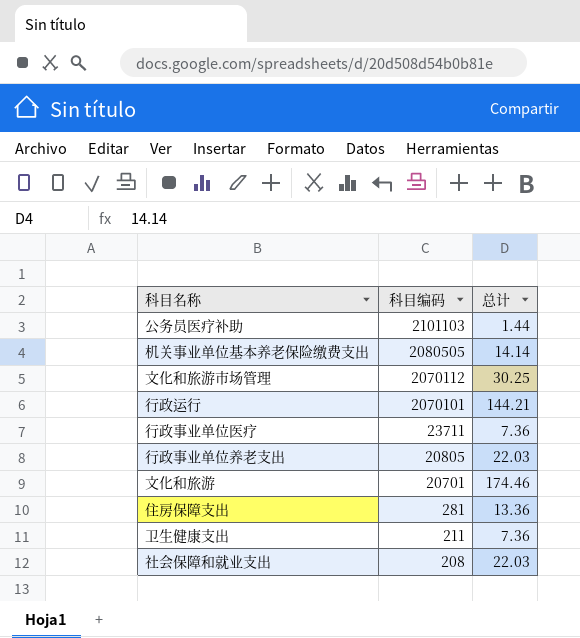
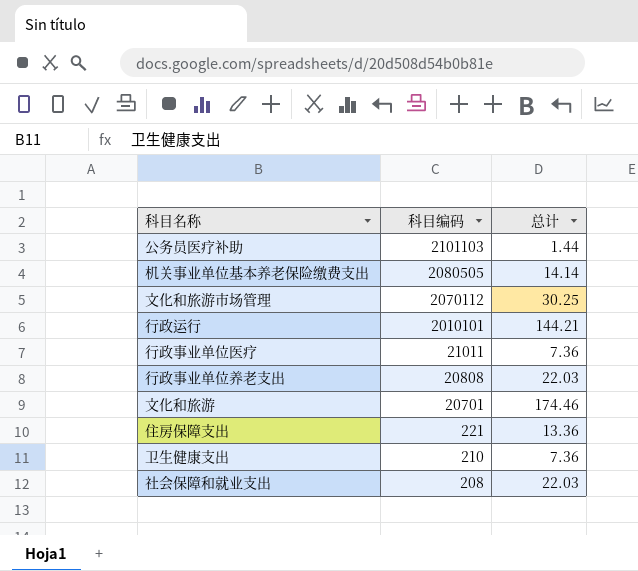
行政运行 | 科目编码: 2070101 -> 2010101
行政事业单位医疗 | 科目编码: 23711 -> 21011
行政事业单位养老支出 | 科目编码: 20805 -> 20808
住房保障支出 | 科目编码: 281 -> 221
卫生健康支出 | 科目编码: 211 -> 210

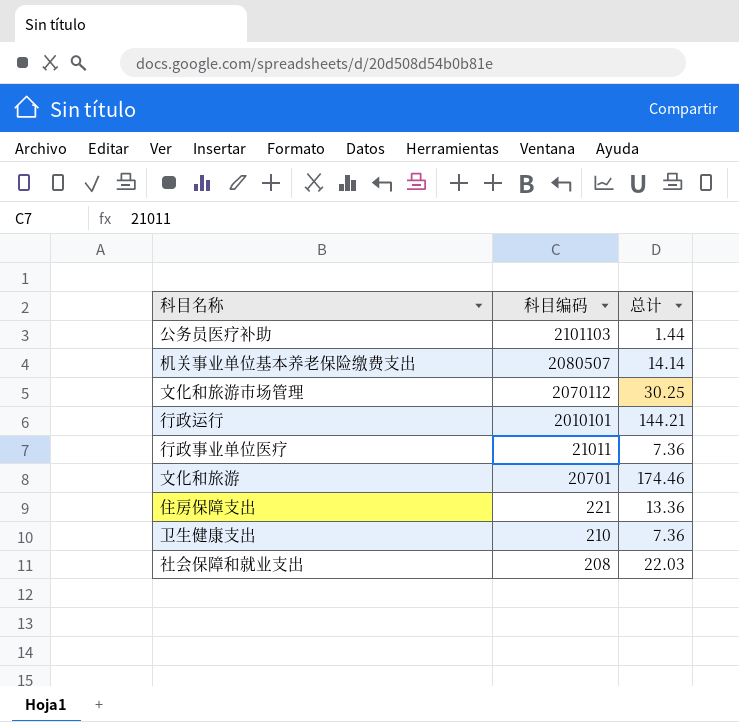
row 行政事业单位养老支出: 20808 | 22.03 -> none
机关事业单位基本养老保险缴费支出 | 科目编码: 2080505 -> 2080507

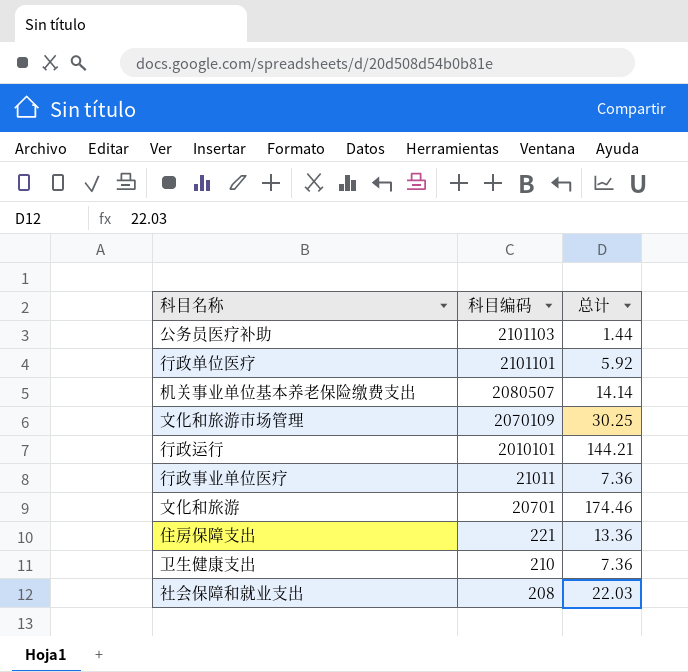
row 行政单位医疗: none -> 2101101 | 5.92
文化和旅游市场管理 | 科目编码: 2070112 -> 2070109

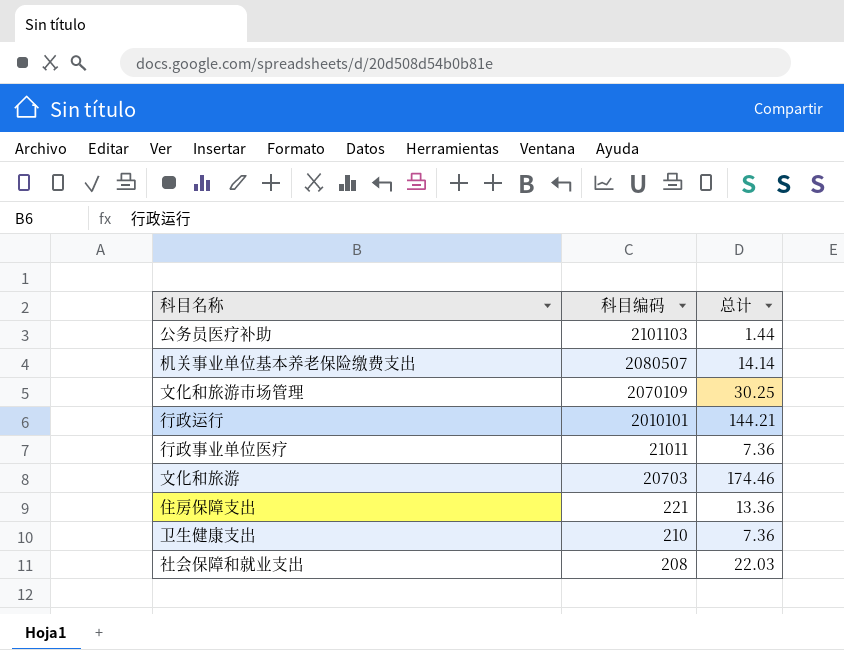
row 行政单位医疗: 2101101 | 5.92 -> none
文化和旅游 | 科目编码: 20701 -> 20703

